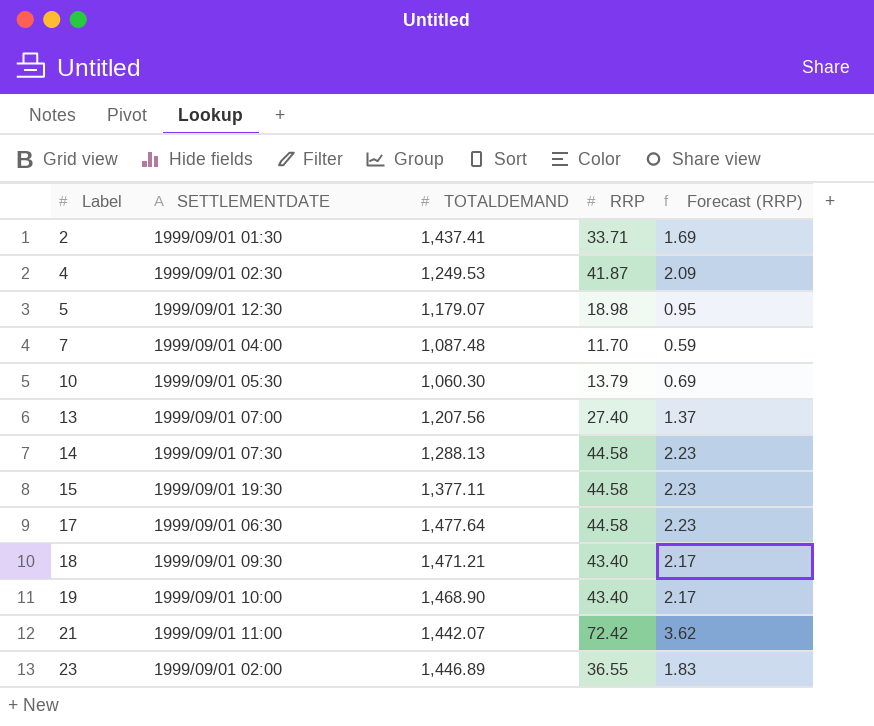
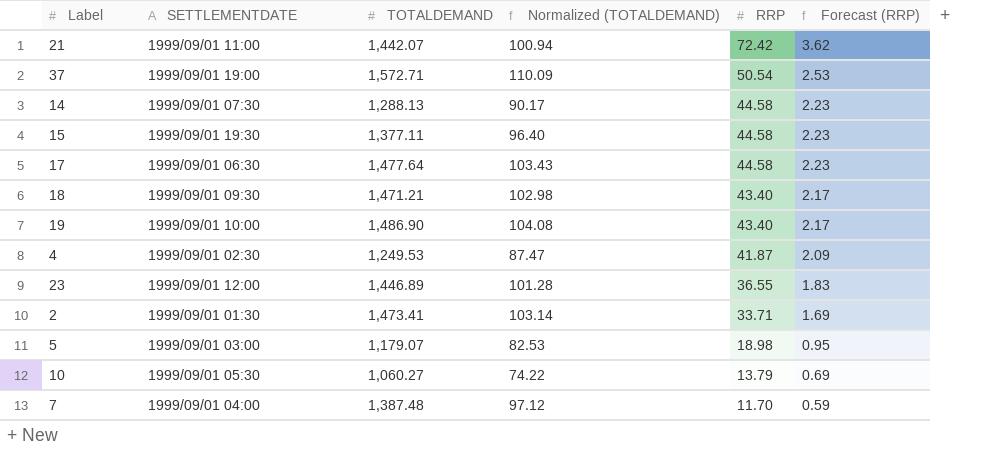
row order: Label ascending -> RRP descending
column Normalized (TOTALDEMAND) | formula: none -> [TOTALDEMAND] * 0.07
row 13: 1999/09/01 07:00 | 1,207.56 | 27.40 | 1.37 -> none
row 37: none -> 1999/09/01 19:00 | 1,572.71 | 110.09 | 50.54 | 2.53
19 | TOTALDEMAND: 1,468.90 -> 1,486.90
23 | SETTLEMENTDATE: 1999/09/01 02:00 -> 1999/09/01 12:00
2 | TOTALDEMAND: 1,437.41 -> 1,473.41
5 | SETTLEMENTDATE: 1999/09/01 12:30 -> 1999/09/01 03:00
10 | TOTALDEMAND: 1,060.30 -> 1,060.27
7 | TOTALDEMAND: 1,087.48 -> 1,387.48

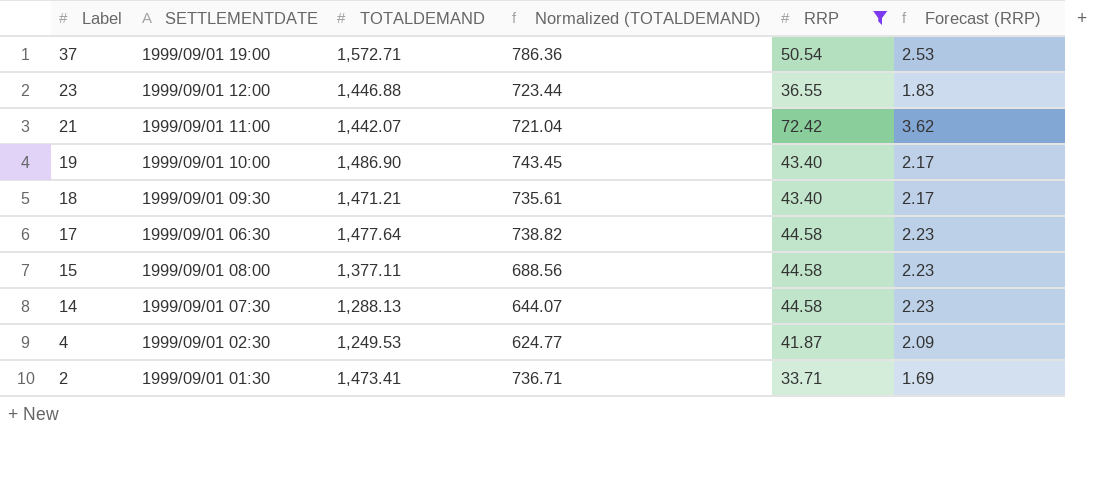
filter: none -> RRP >= 33.71
row order: RRP descending -> Label descending
column Normalized (TOTALDEMAND) | formula: [TOTALDEMAND] * 0.07 -> [TOTALDEMAND] * 0.5
23 | TOTALDEMAND: 1,446.89 -> 1,446.88
15 | SETTLEMENTDATE: 1999/09/01 19:30 -> 1999/09/01 08:00

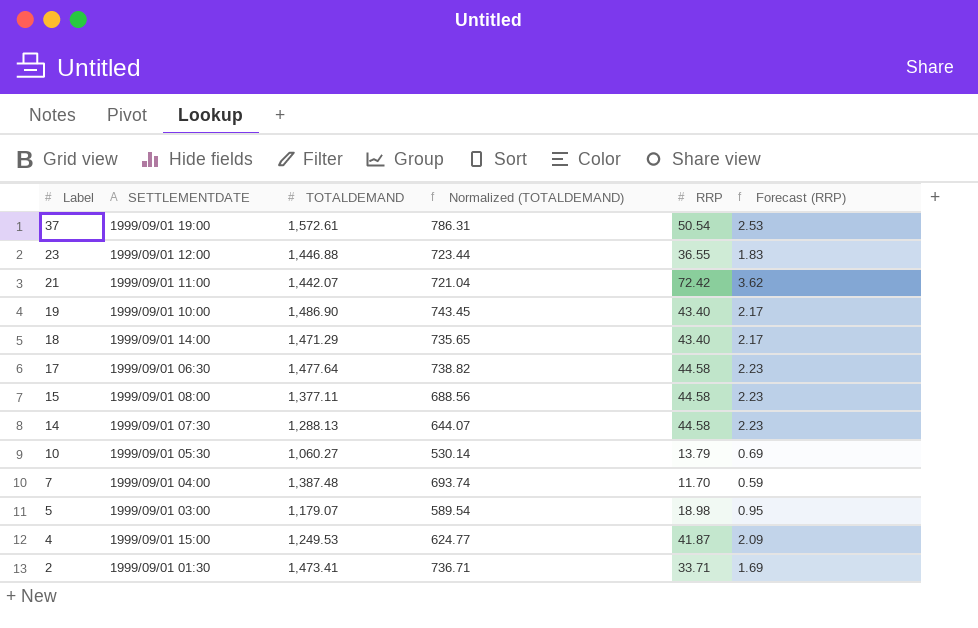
filter: RRP >= 33.71 -> none
37 | TOTALDEMAND: 1,572.71 -> 1,572.61
37 | Normalized (TOTALDEMAND): 786.36 -> 786.31
18 | SETTLEMENTDATE: 1999/09/01 09:30 -> 1999/09/01 14:00
18 | TOTALDEMAND: 1,471.21 -> 1,471.29
18 | Normalized (TOTALDEMAND): 735.61 -> 735.65
4 | SETTLEMENTDATE: 1999/09/01 02:30 -> 1999/09/01 15:00

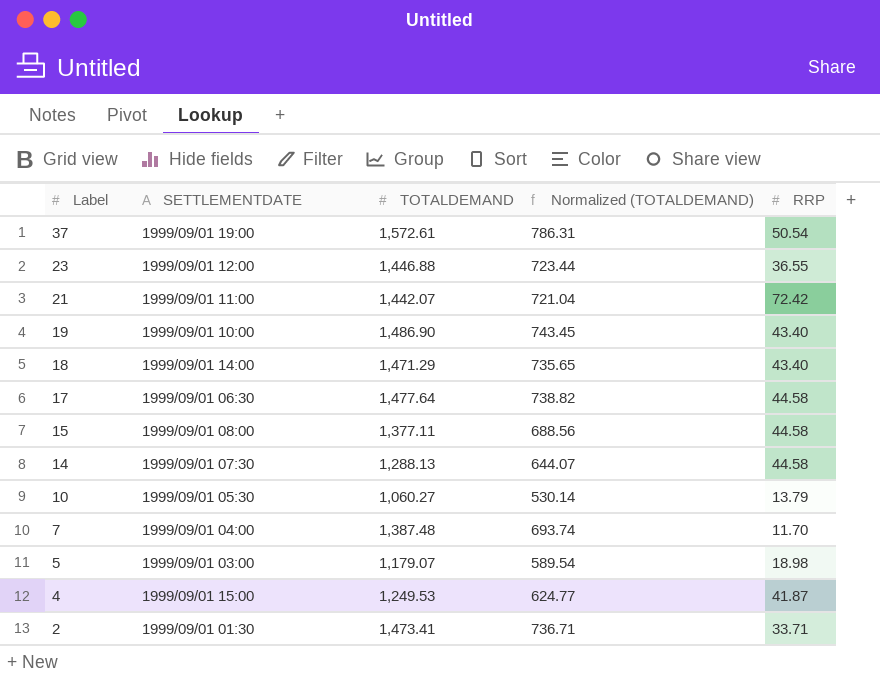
column Forecast (RRP) | formula: [RRP] * 0.05 -> none

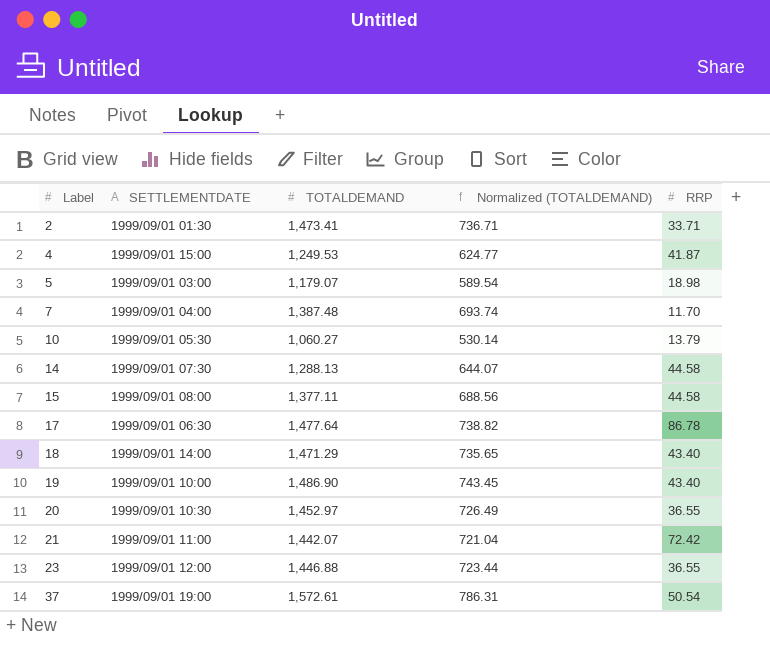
row order: Label descending -> Label ascending
17 | RRP: 44.58 -> 86.78
row 20: none -> 1999/09/01 10:30 | 1,452.97 | 726.49 | 36.55

